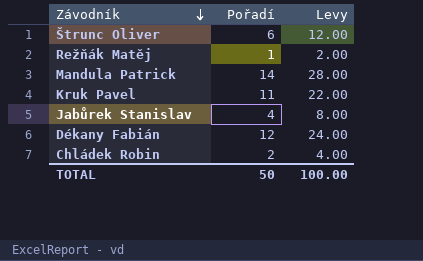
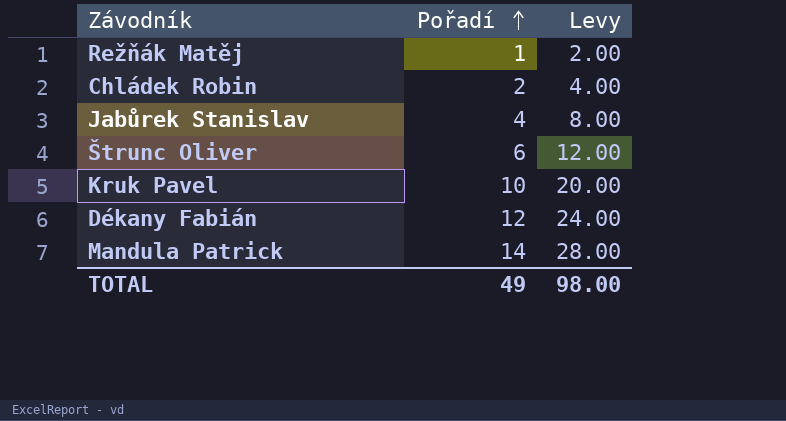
row order: Závodník descending -> Pořadí ascending
Kruk Pavel | Pořadí: 11 -> 10
Kruk Pavel | Levy: 22.00 -> 20.00
TOTAL | Pořadí: 50 -> 49
TOTAL | Levy: 100.00 -> 98.00

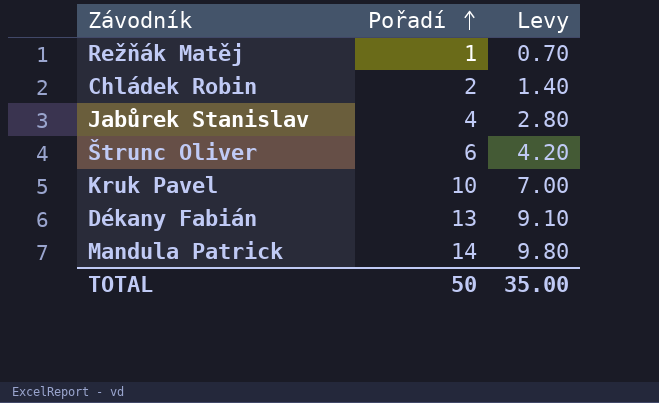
column Levy | formula: [Pořadí] * 2 -> [Pořadí] * 0.7
Dékany Fabián | Pořadí: 12 -> 13
TOTAL | Pořadí: 49 -> 50
TOTAL | Levy: 98.00 -> 35.00

